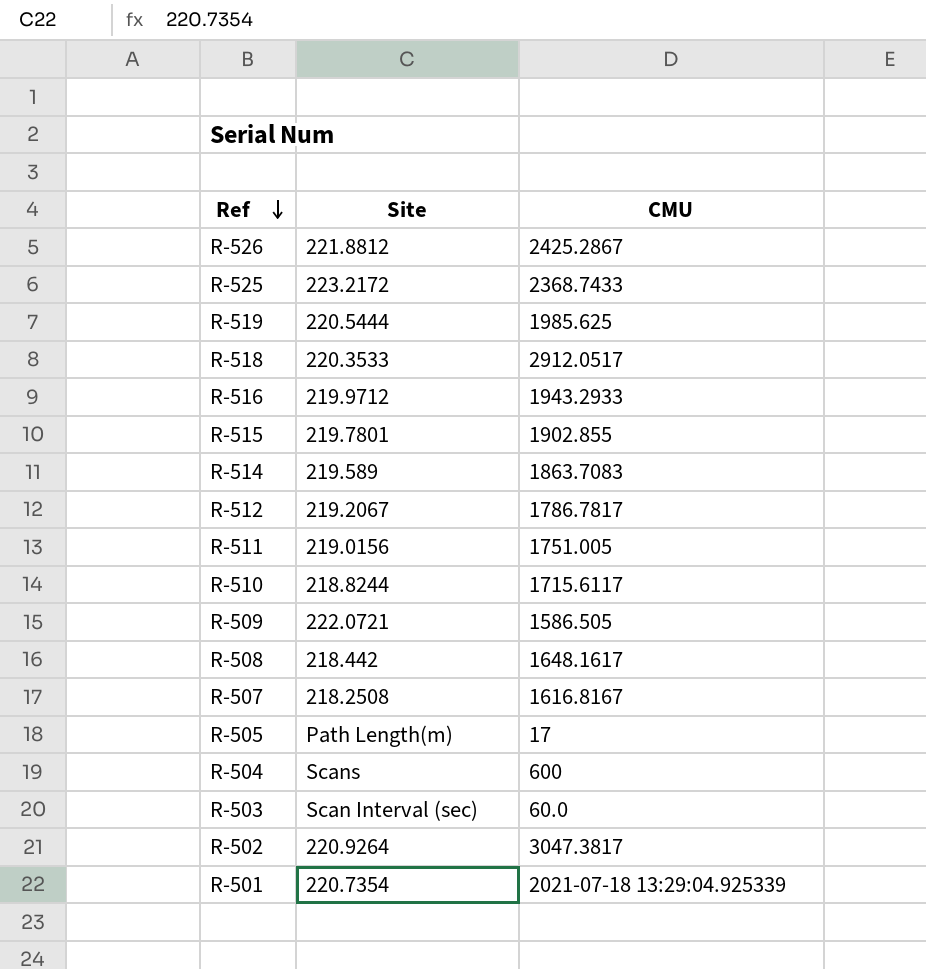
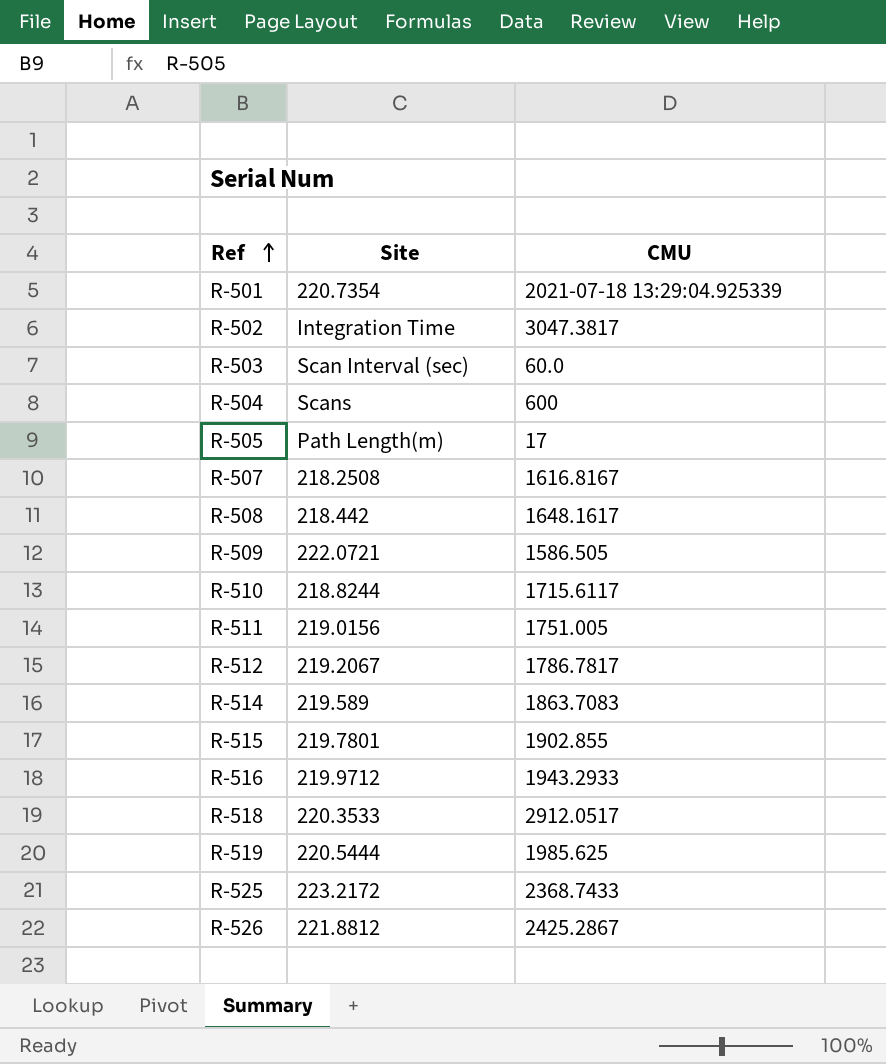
row order: Ref descending -> Ref ascending
R-502 | Site: 220.9264 -> Integration Time

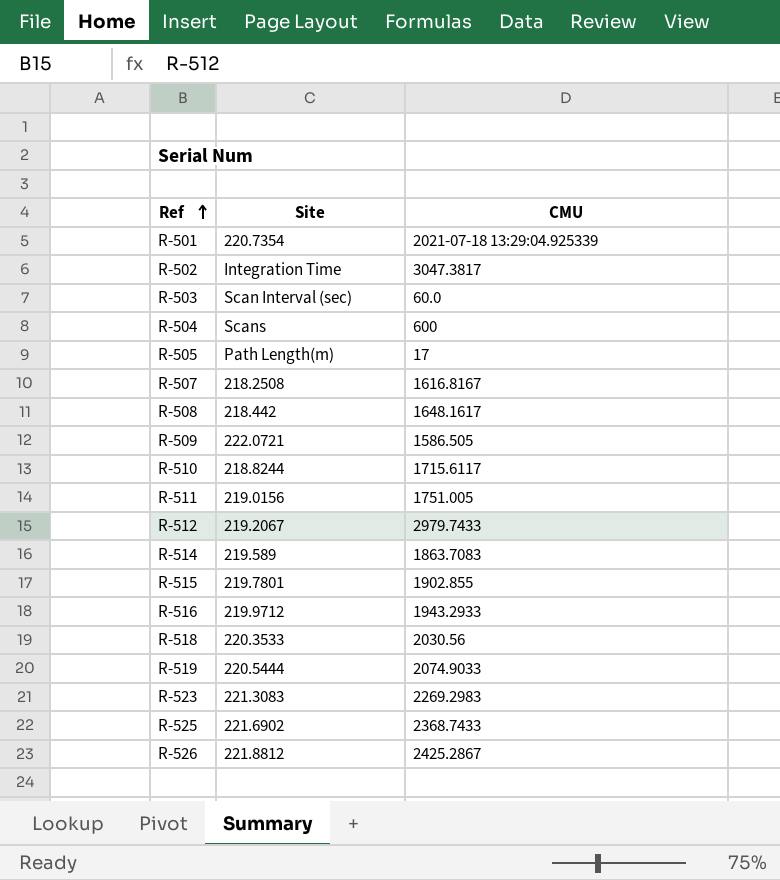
R-512 | CMU: 1786.7817 -> 2979.7433
R-518 | CMU: 2912.0517 -> 2030.56
R-519 | CMU: 1985.625 -> 2074.9033
row R-523: none -> 221.3083 | 2269.2983
R-525 | Site: 223.2172 -> 221.6902

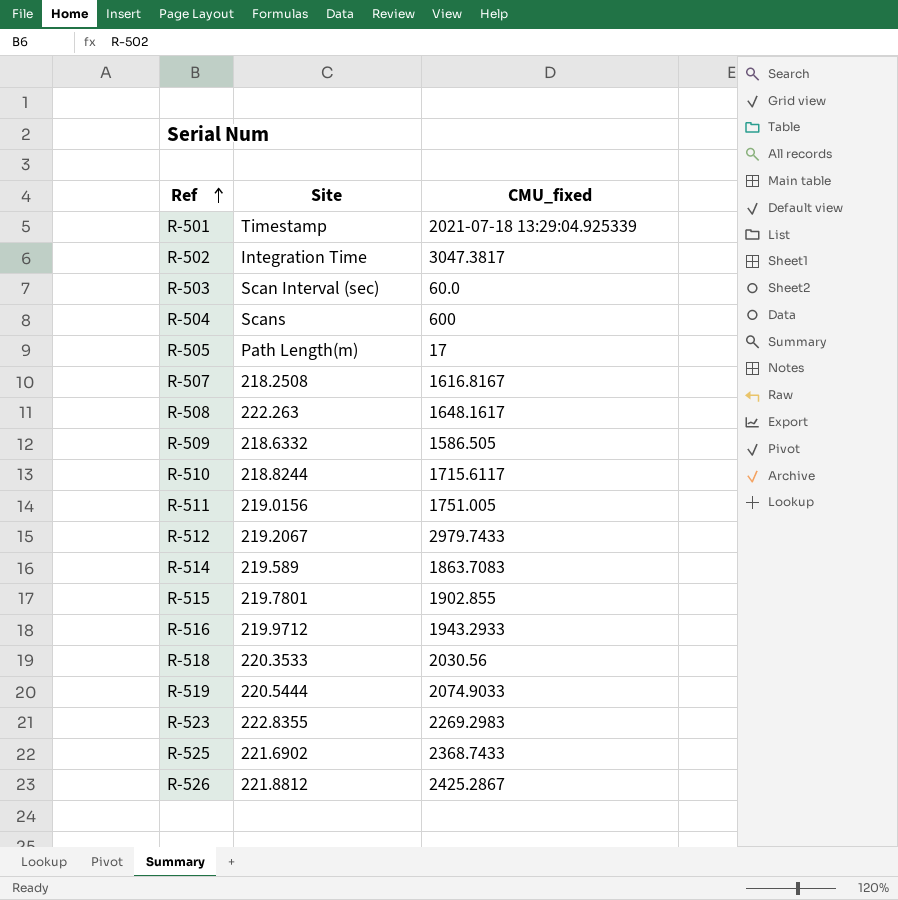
column name: CMU -> CMU_fixed
R-501 | Site: 220.7354 -> Timestamp
R-508 | Site: 218.442 -> 222.263
R-509 | Site: 222.0721 -> 218.6332
R-523 | Site: 221.3083 -> 222.8355

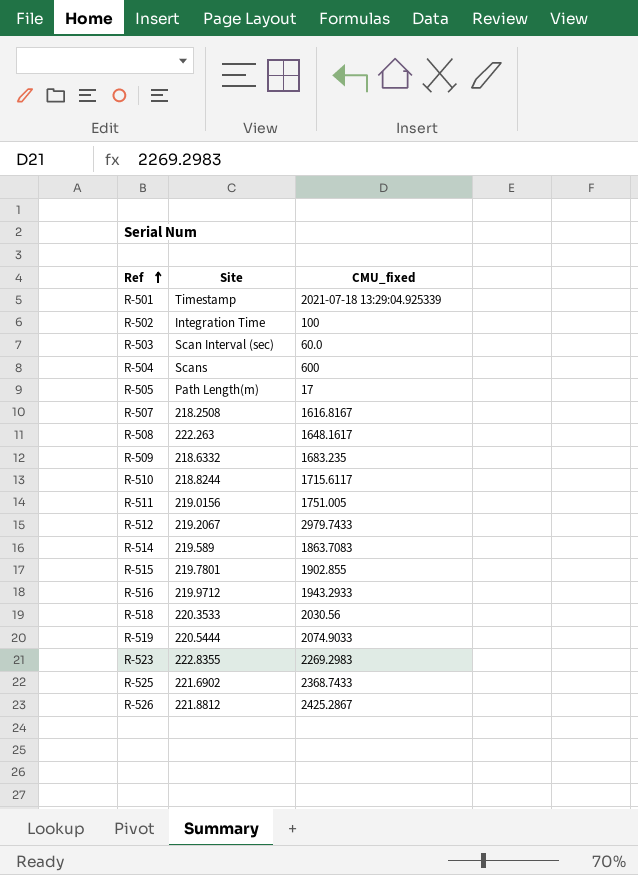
R-502 | CMU_fixed: 3047.3817 -> 100
R-509 | CMU_fixed: 1586.505 -> 1683.235

